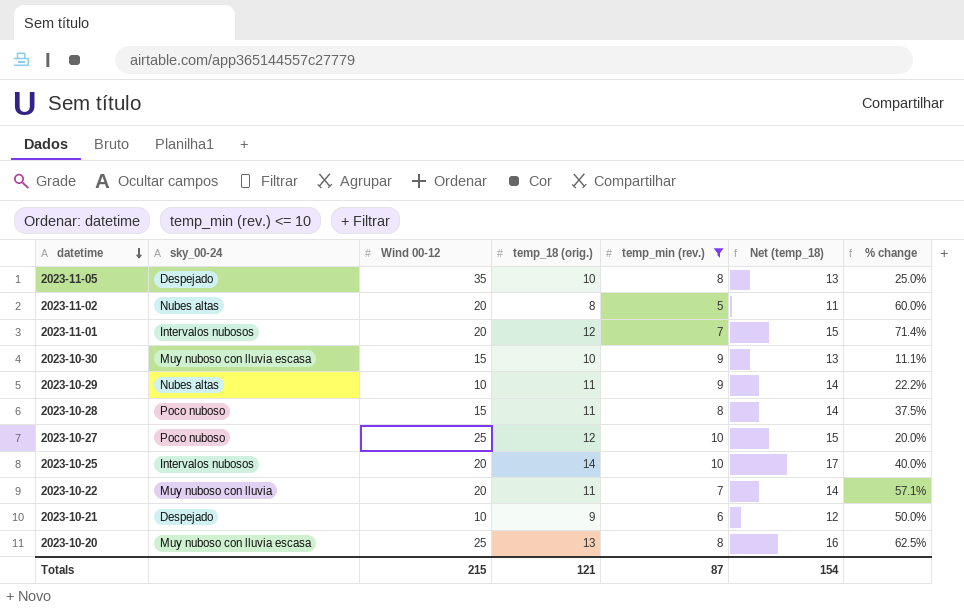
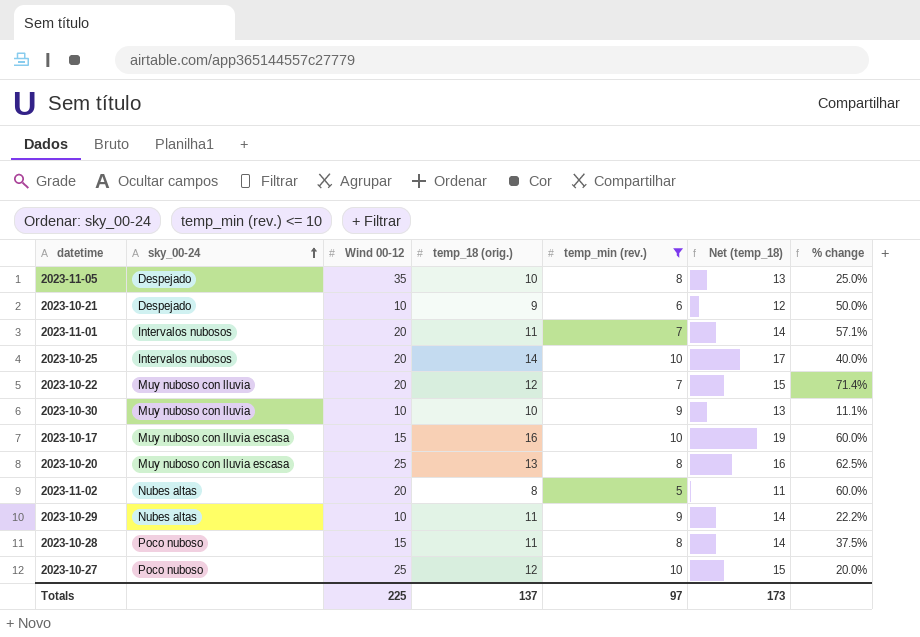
row order: datetime descending -> sky_00-24 ascending
2023-11-01 | temp_18 (orig.): 12 -> 11
2023-11-01 | Net (temp_18): 15 -> 14
2023-11-01 | % change: 71.4% -> 57.1%
2023-10-22 | temp_18 (orig.): 11 -> 12
2023-10-22 | Net (temp_18): 14 -> 15
2023-10-22 | % change: 57.1% -> 71.4%
2023-10-30 | sky_00-24: Muy nuboso con lluvia escasa -> Muy nuboso con lluvia
2023-10-30 | Wind 00-12: 15 -> 10
row 2023-10-17: none -> Muy nuboso con lluvia escasa | 15 | 16 | 10 | 19 | 60.0%
Totals | Wind 00-12: 215 -> 225
Totals | temp_18 (orig.): 121 -> 137
Totals | temp_min (rev.): 87 -> 97
Totals | Net (temp_18): 154 -> 173

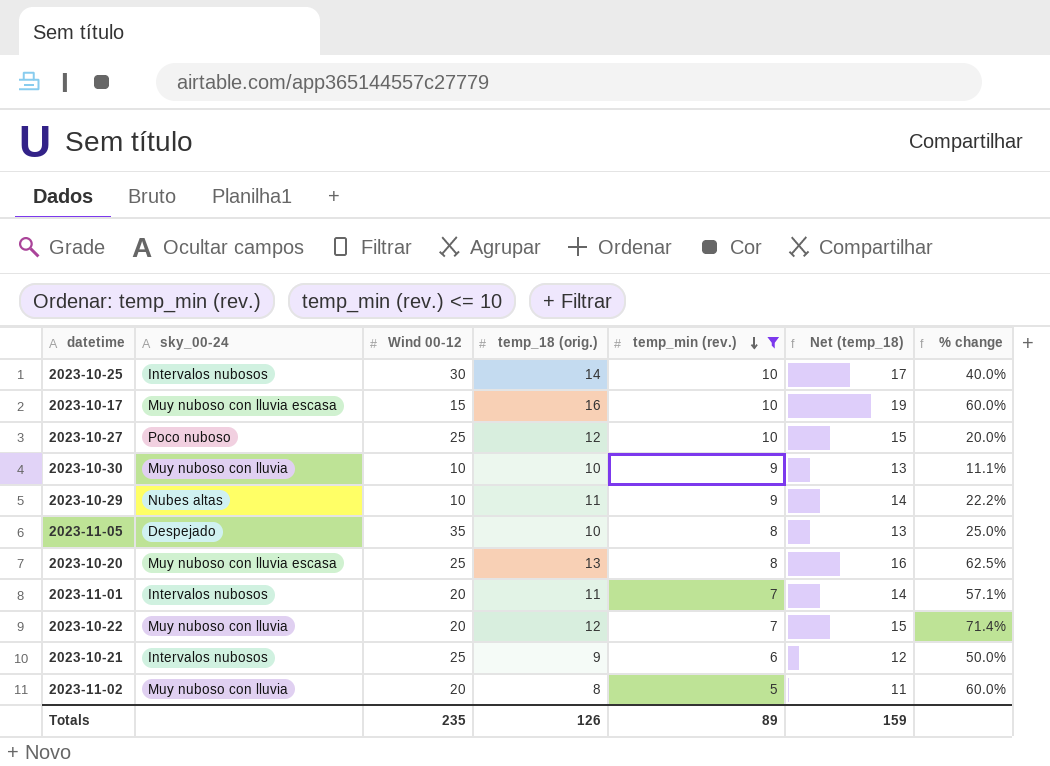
row order: sky_00-24 ascending -> temp_min (rev.) descending
row 2023-10-28: Poco nuboso | 15 | 11 | 8 | 14 | 37.5% -> none
2023-10-25 | Wind 00-12: 20 -> 30
2023-10-21 | sky_00-24: Despejado -> Intervalos nubosos
2023-10-21 | Wind 00-12: 10 -> 25
2023-11-02 | sky_00-24: Nubes altas -> Muy nuboso con lluvia
Totals | Wind 00-12: 225 -> 235
Totals | temp_18 (orig.): 137 -> 126
Totals | temp_min (rev.): 97 -> 89
Totals | Net (temp_18): 173 -> 159

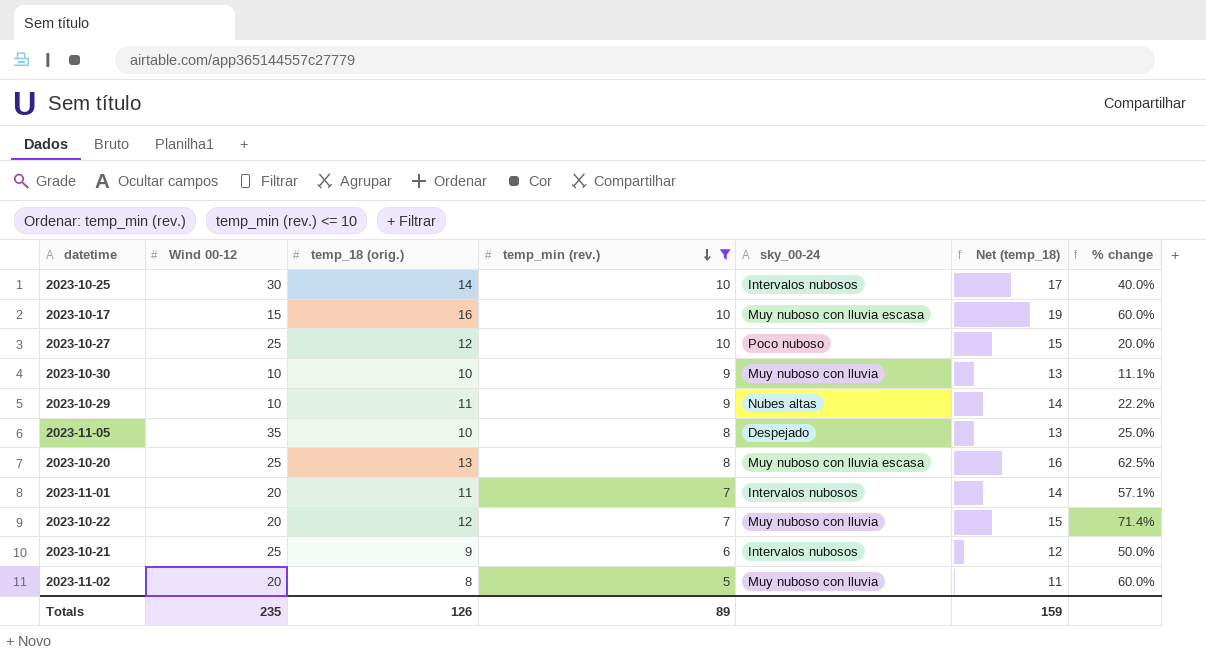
column sky_00-24 | position: 2 -> 5

